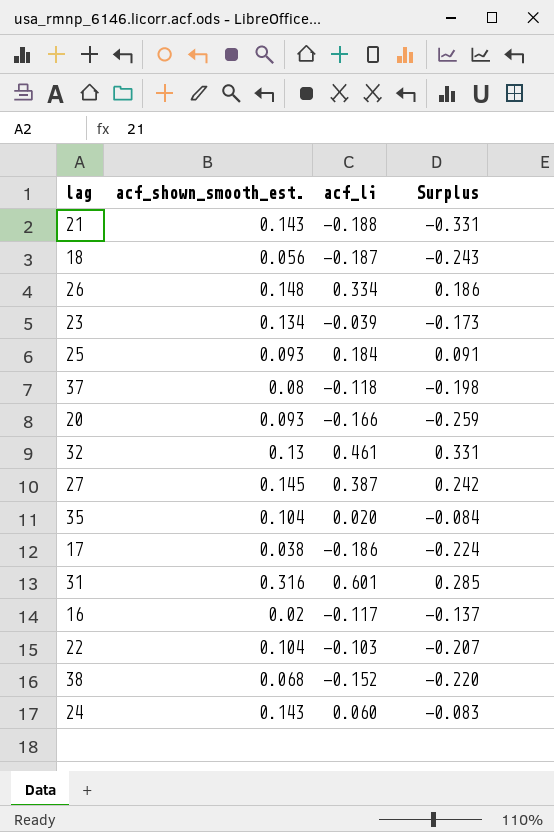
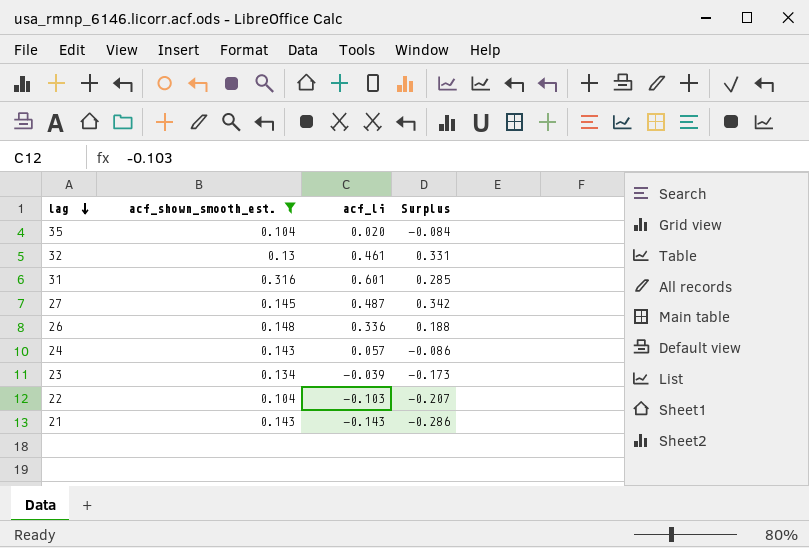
filter: none -> acf_shown_smooth_est. >= 0.104
row order: none -> lag descending
27 | acf_li: 0.387 -> 0.487
27 | Surplus: 0.242 -> 0.342
26 | acf_li: 0.334 -> 0.336
26 | Surplus: 0.186 -> 0.188
24 | acf_li: 0.060 -> 0.057
24 | Surplus: -0.083 -> -0.086
21 | acf_li: -0.188 -> -0.143
21 | Surplus: -0.331 -> -0.286

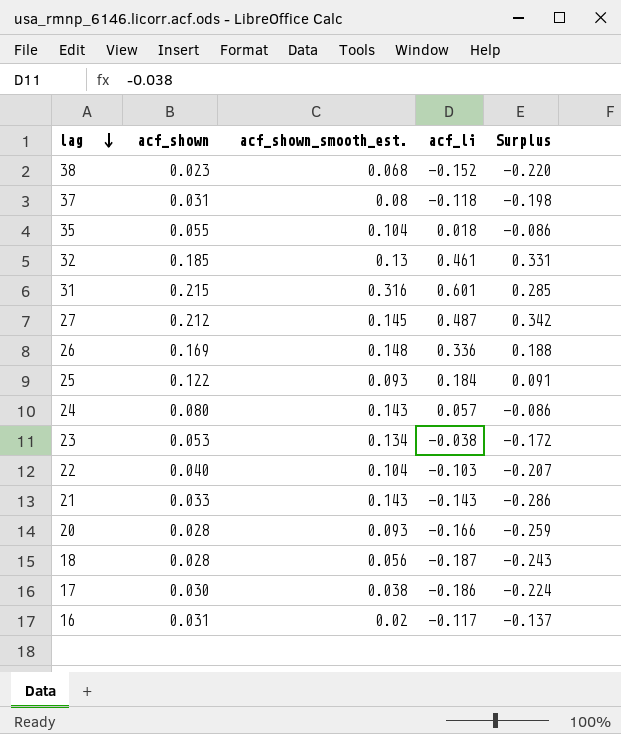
filter: acf_shown_smooth_est. >= 0.104 -> none
column acf_shown | position: none -> 2
35 | acf_li: 0.020 -> 0.018
35 | Surplus: -0.084 -> -0.086
23 | acf_li: -0.039 -> -0.038
23 | Surplus: -0.173 -> -0.172

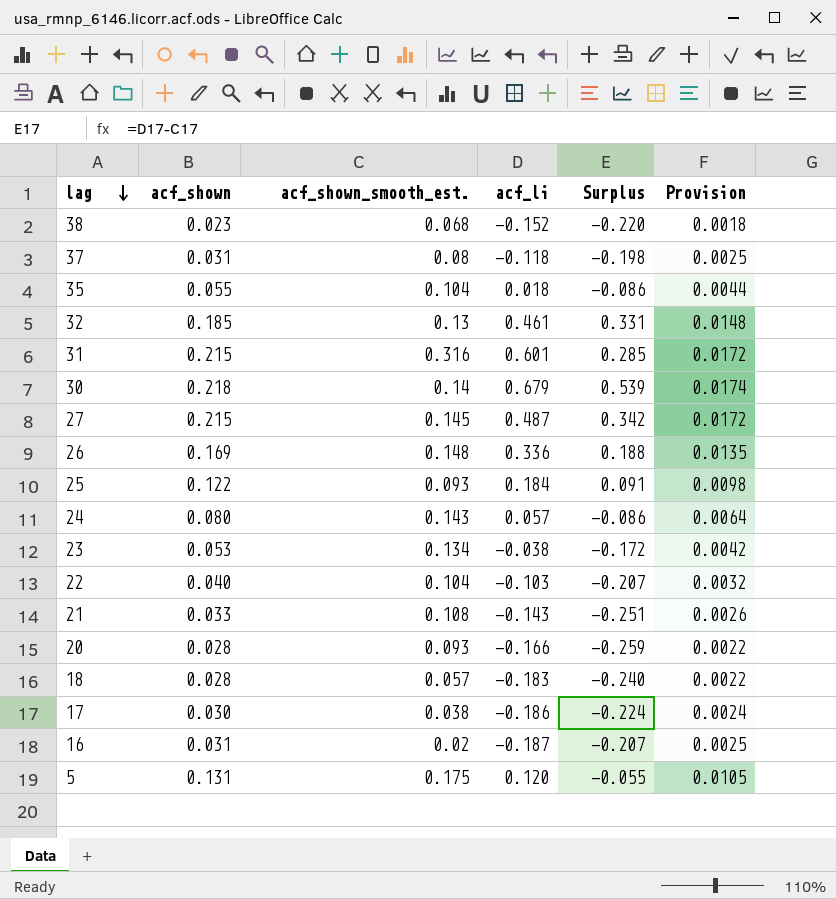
column Provision | formula: none -> [acf_shown] * 0.08
row 30: none -> 0.218 | 0.14 | 0.679 | 0.539 | 0.0174
27 | acf_shown: 0.212 -> 0.215
21 | acf_shown_smooth_est.: 0.143 -> 0.108
21 | Surplus: -0.286 -> -0.251
18 | acf_shown_smooth_est.: 0.056 -> 0.057
18 | acf_li: -0.187 -> -0.183
18 | Surplus: -0.243 -> -0.240
16 | acf_li: -0.117 -> -0.187
16 | Surplus: -0.137 -> -0.207
row 5: none -> 0.131 | 0.175 | 0.120 | -0.055 | 0.0105

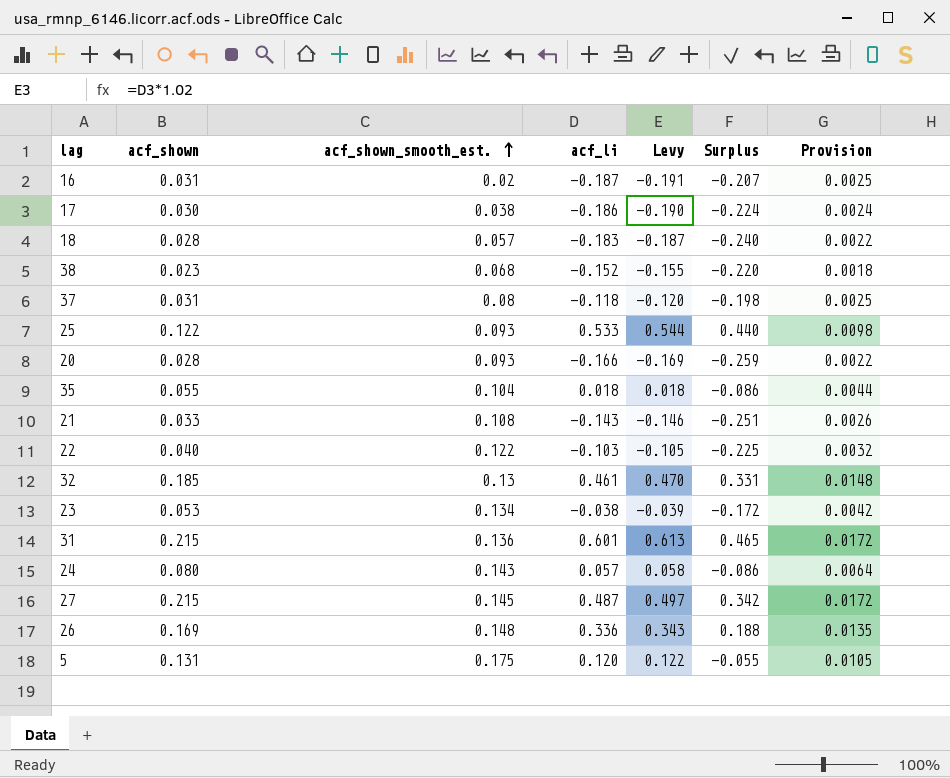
row order: lag descending -> acf_shown_smooth_est. ascending
column Levy | formula: none -> [acf_li] * 1.02
row 30: 0.218 | 0.14 | 0.679 | 0.539 | 0.0174 -> none
25 | acf_li: 0.184 -> 0.533
25 | Surplus: 0.091 -> 0.440
22 | acf_shown_smooth_est.: 0.104 -> 0.122
22 | Surplus: -0.207 -> -0.225
31 | acf_shown_smooth_est.: 0.316 -> 0.136
31 | Surplus: 0.285 -> 0.465

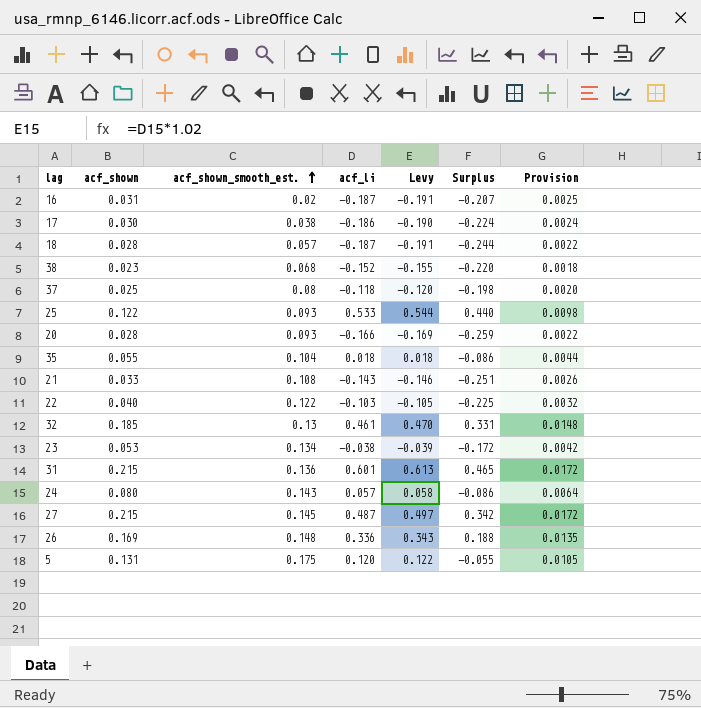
18 | acf_li: -0.183 -> -0.187
18 | Levy: -0.187 -> -0.191
18 | Surplus: -0.240 -> -0.244
37 | acf_shown: 0.031 -> 0.025
37 | Provision: 0.0025 -> 0.0020

